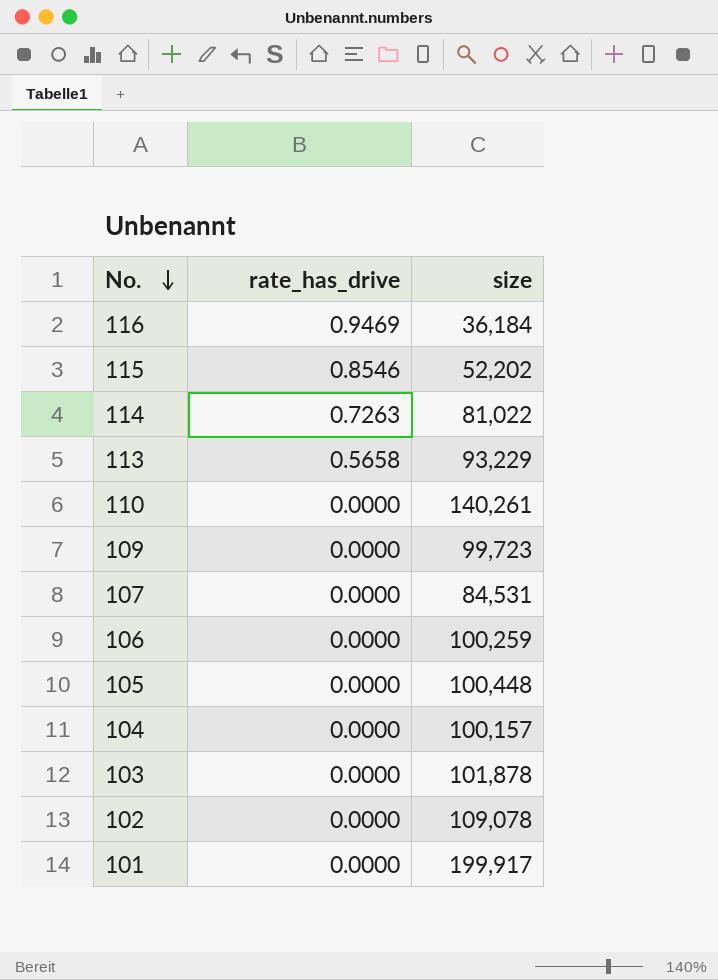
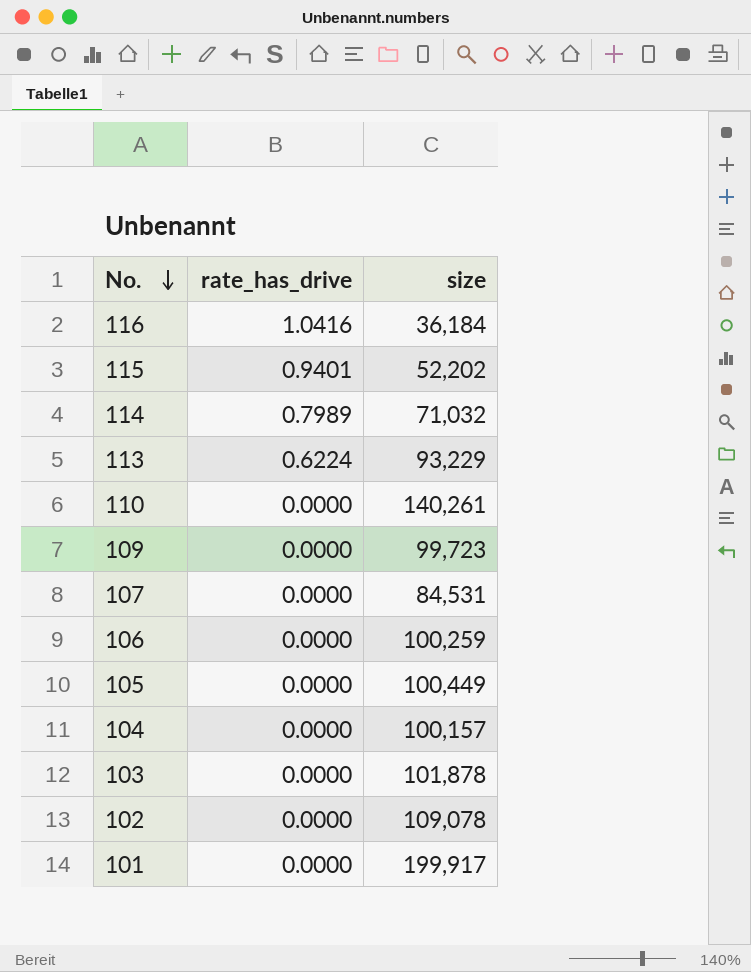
116 | rate_has_drive: 0.9469 -> 1.0416
115 | rate_has_drive: 0.8546 -> 0.9401
114 | rate_has_drive: 0.7263 -> 0.7989
114 | size: 81,022 -> 71,032
113 | rate_has_drive: 0.5658 -> 0.6224
105 | size: 100,448 -> 100,449

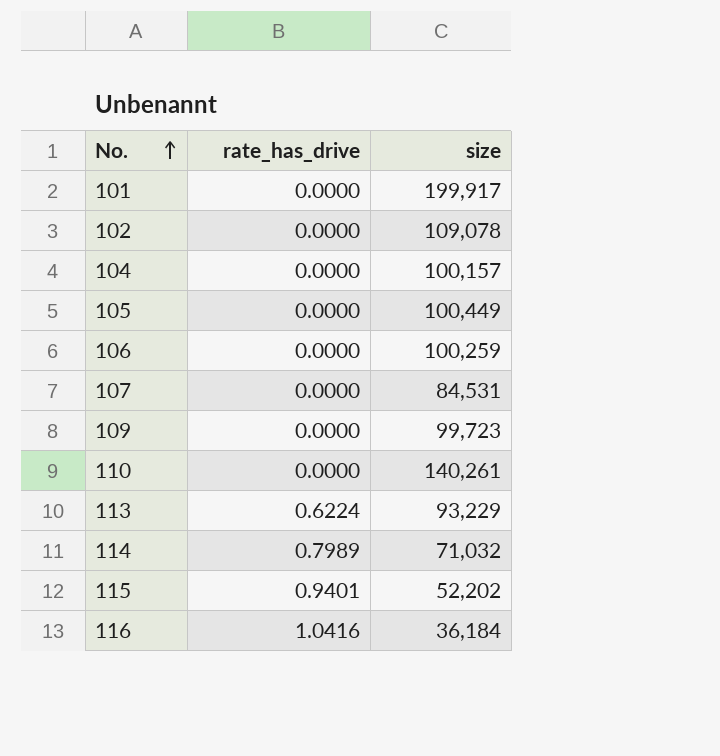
row order: No. descending -> No. ascending
row 103: 0.0000 | 101,878 -> none

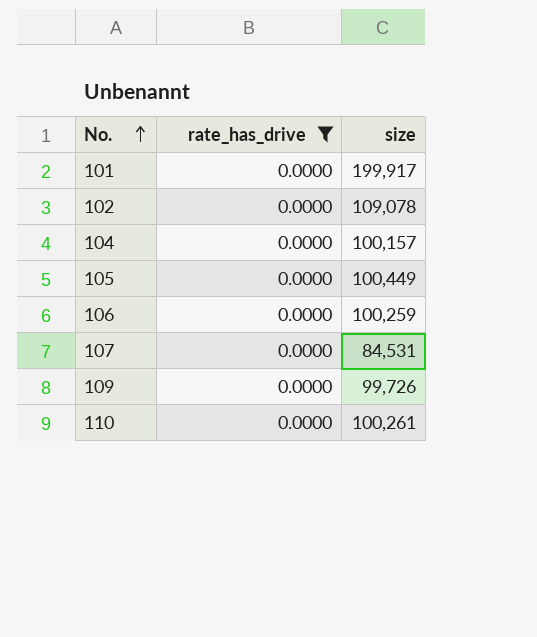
filter: none -> rate_has_drive = 0.0000
109 | size: 99,723 -> 99,726
110 | size: 140,261 -> 100,261

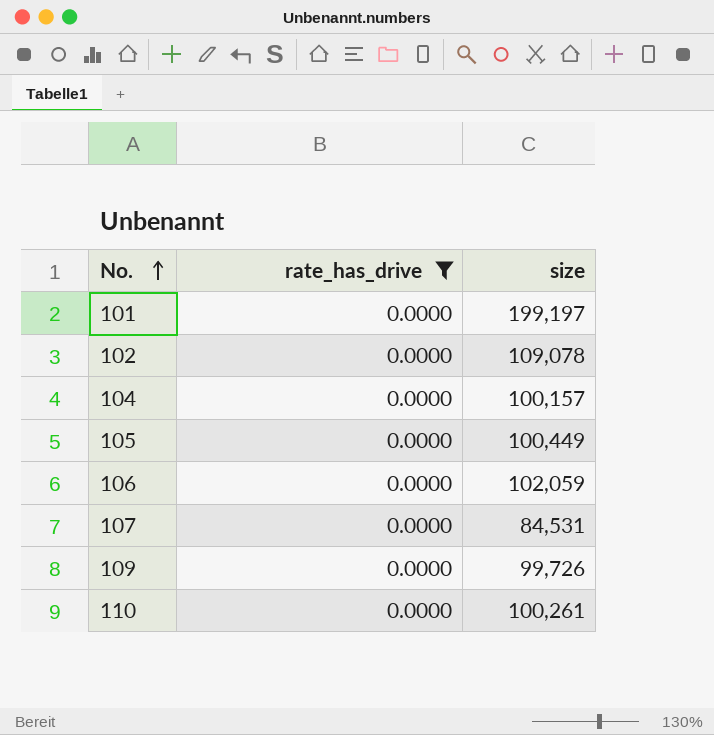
101 | size: 199,917 -> 199,197
106 | size: 100,259 -> 102,059

